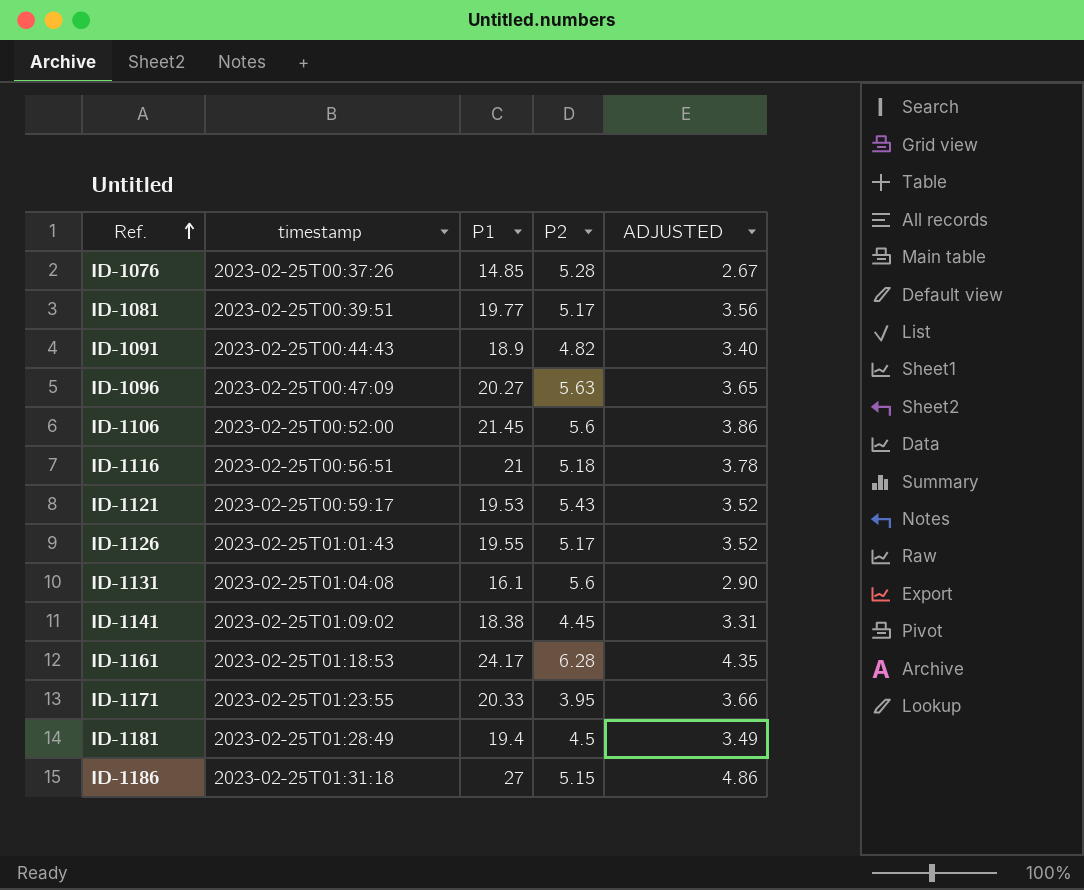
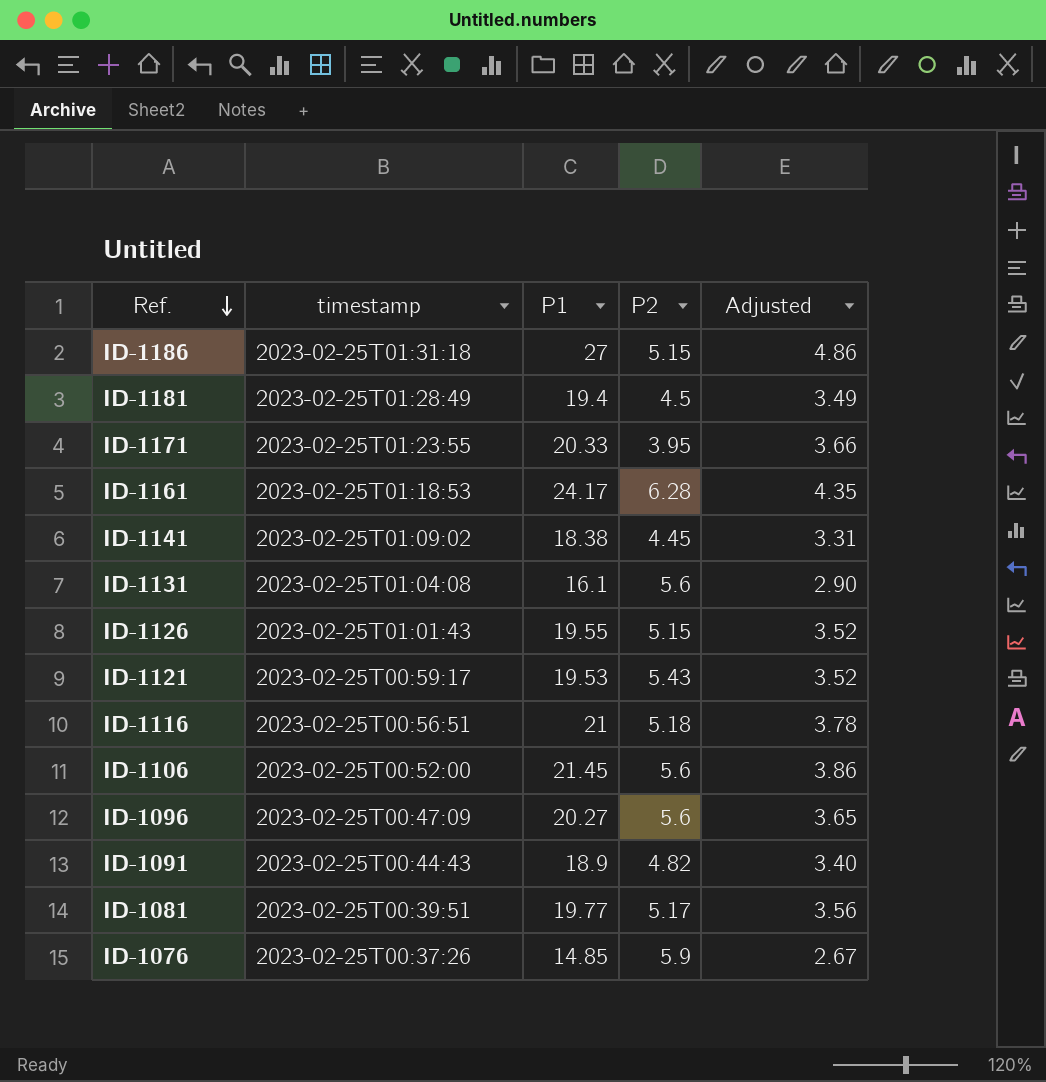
row order: Ref. ascending -> Ref. descending
column name: ADJUSTED -> Adjusted
ID-1126 | P2: 5.17 -> 5.15
ID-1096 | P2: 5.63 -> 5.6
ID-1076 | P2: 5.28 -> 5.9

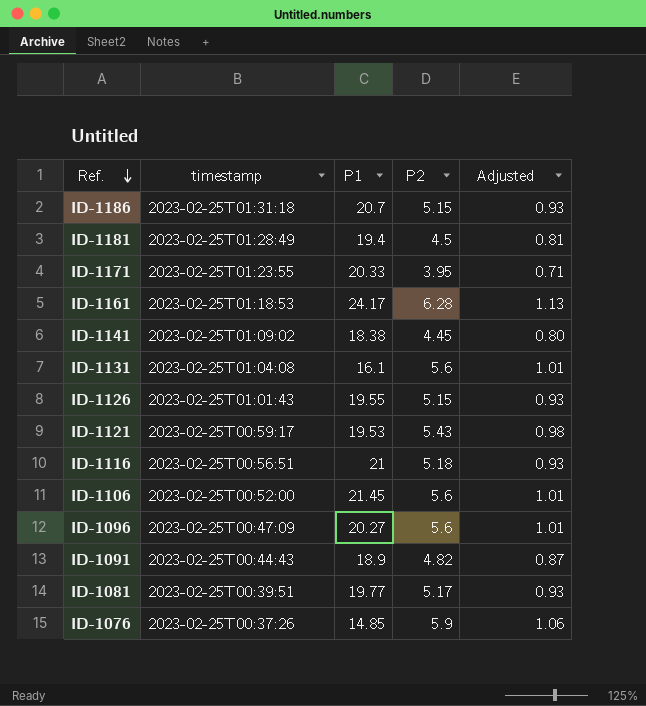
column Adjusted | formula: [P1] * 0.18 -> [P2] * 0.18
ID-1186 | P1: 27 -> 20.7

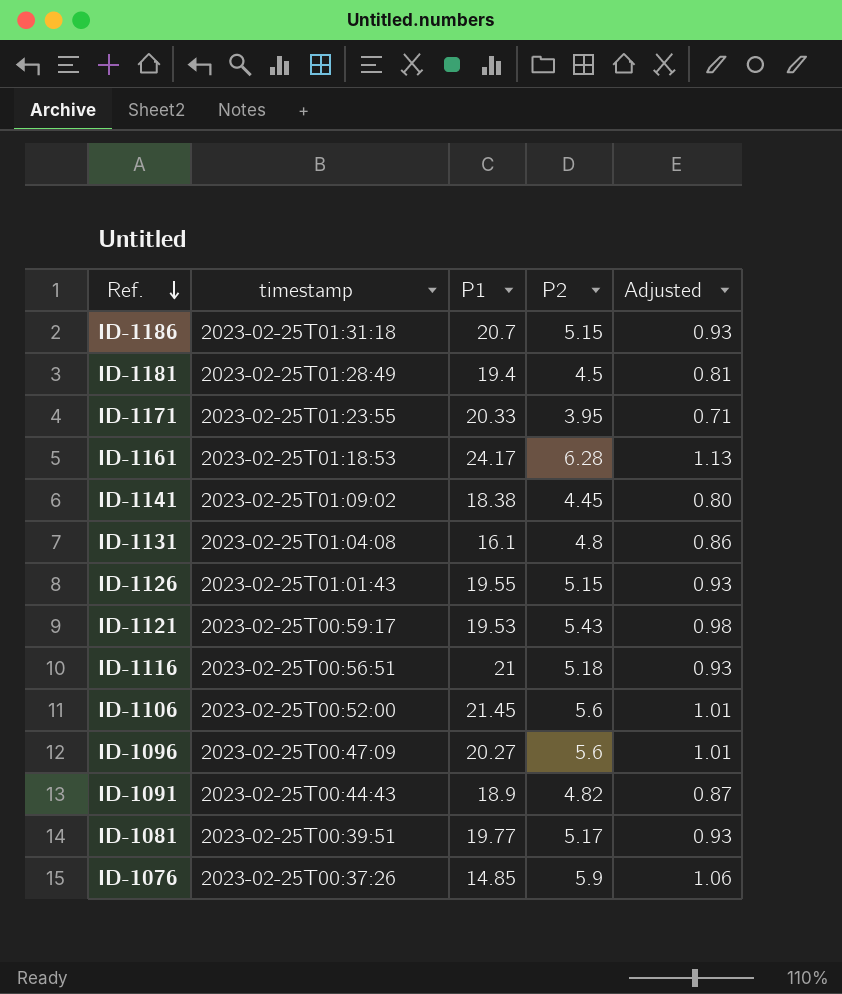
ID-1131 | P2: 5.6 -> 4.8
ID-1131 | Adjusted: 1.01 -> 0.86

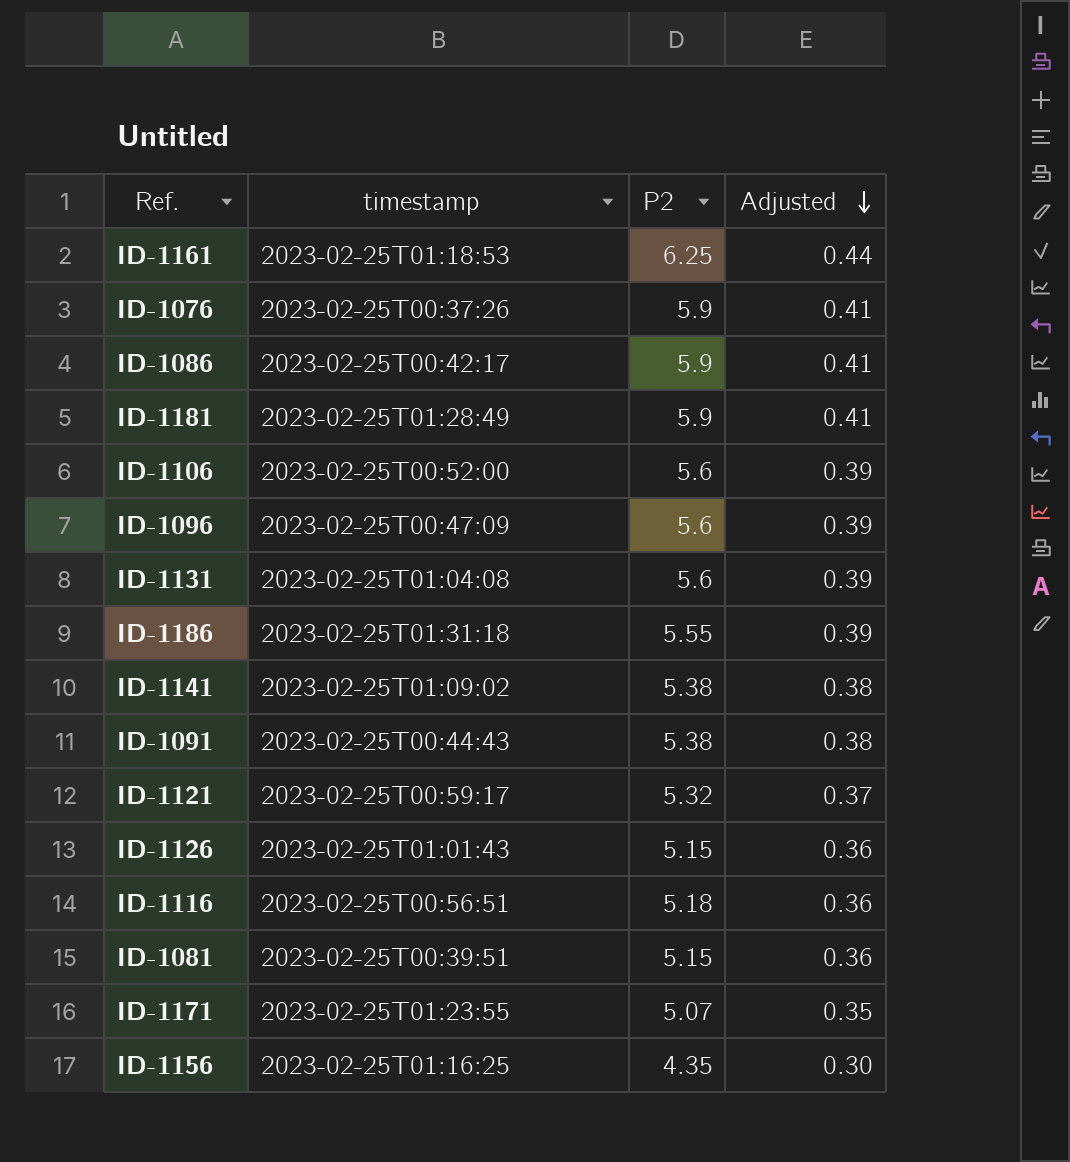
row order: Ref. descending -> Adjusted descending
column P1 | position: 3 -> none
column Adjusted | formula: [P2] * 0.18 -> [P2] * 0.07
ID-1161 | P2: 6.28 -> 6.25
row ID-1086: none -> 2023-02-25T00:42:17 | 5.9 | 0.41
ID-1181 | P2: 4.5 -> 5.9
ID-1131 | P2: 4.8 -> 5.6
ID-1186 | P2: 5.15 -> 5.55
ID-1141 | P2: 4.45 -> 5.38
ID-1091 | P2: 4.82 -> 5.38
ID-1121 | P2: 5.43 -> 5.32
ID-1081 | P2: 5.17 -> 5.15
ID-1171 | P2: 3.95 -> 5.07
row ID-1156: none -> 2023-02-25T01:16:25 | 4.35 | 0.30

